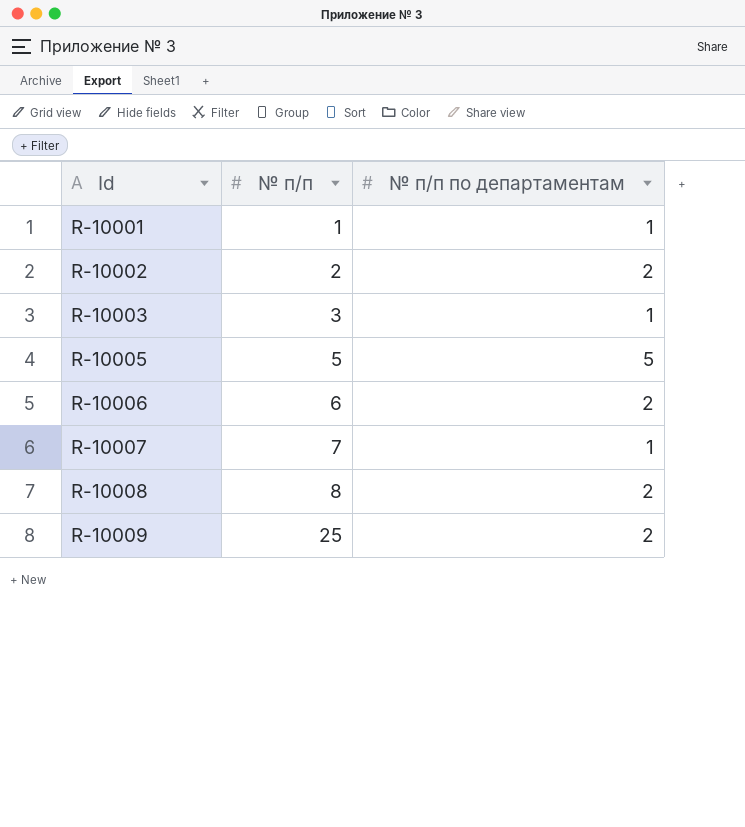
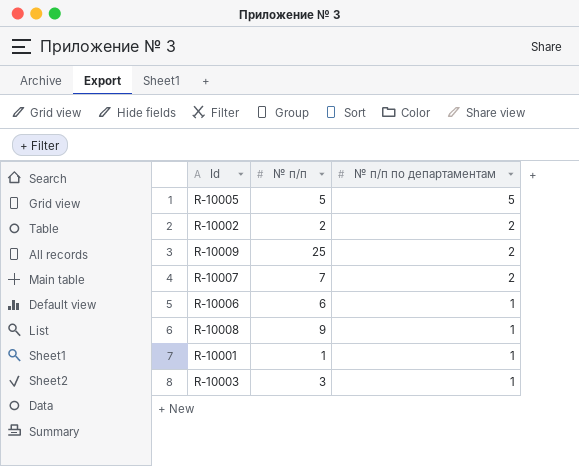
row order: Id ascending -> № п/п по департаментам descending
R-10007 | № п/п по департаментам: 1 -> 2
R-10006 | № п/п по департаментам: 2 -> 1
R-10008 | № п/п: 8 -> 9
R-10008 | № п/п по департаментам: 2 -> 1

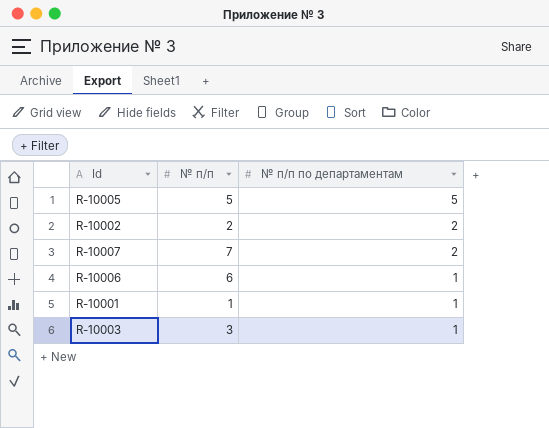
row R-10009: 25 | 2 -> none
row R-10008: 9 | 1 -> none

